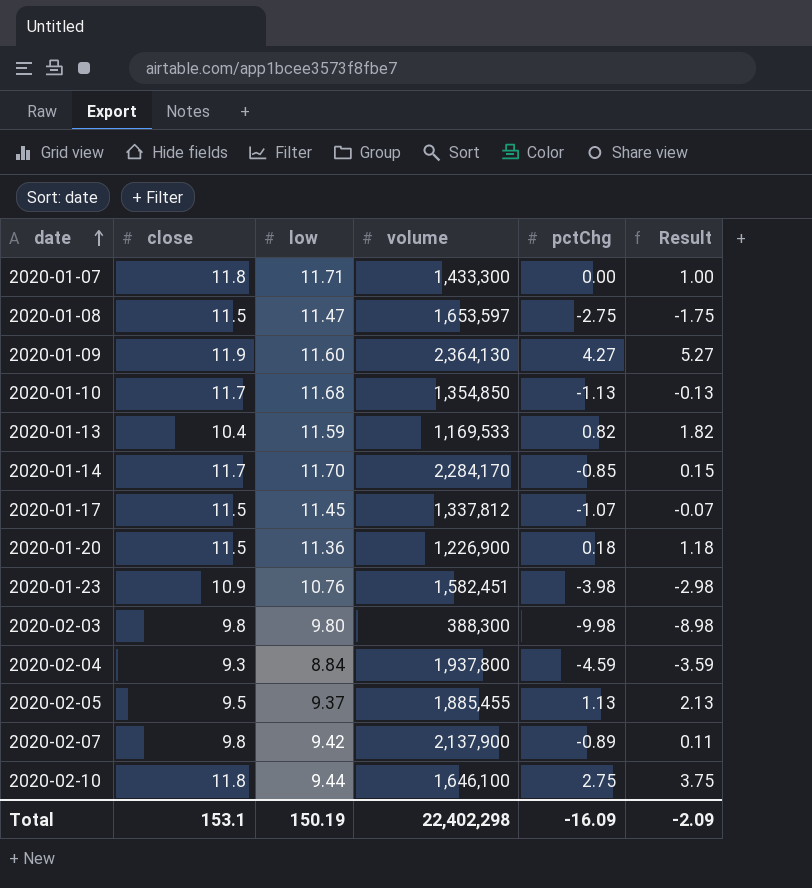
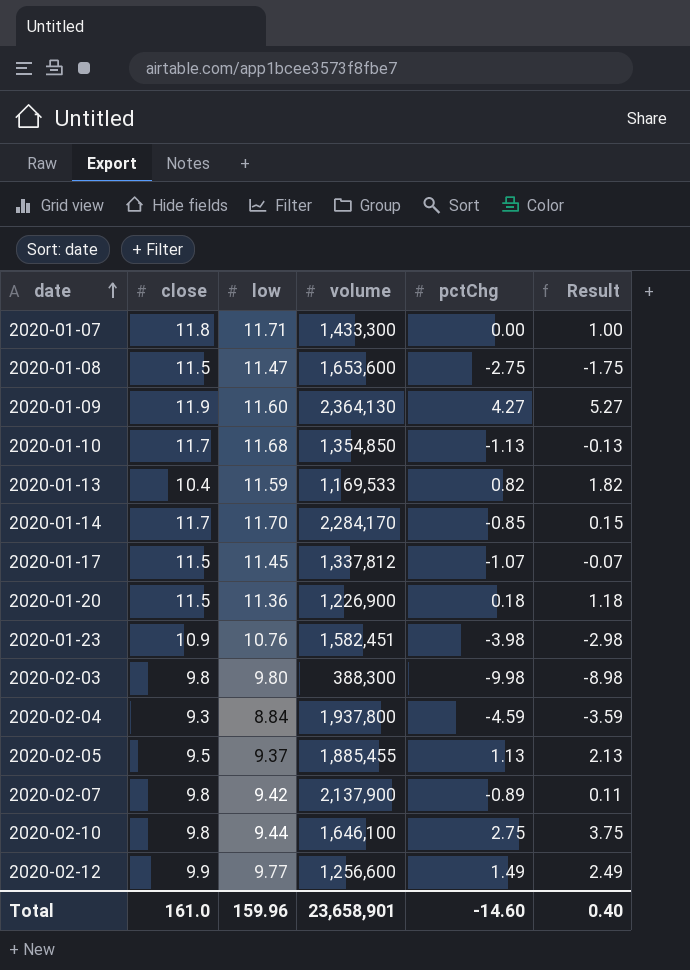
2020-01-08 | volume: 1,653,597 -> 1,653,600
2020-02-10 | close: 11.8 -> 9.8
row 2020-02-12: none -> 9.9 | 9.77 | 1,256,600 | 1.49 | 2.49
Total | close: 153.1 -> 161.0
Total | low: 150.19 -> 159.96
Total | volume: 22,402,298 -> 23,658,901
Total | pctChg: -16.09 -> -14.60
Total | Result: -2.09 -> 0.40

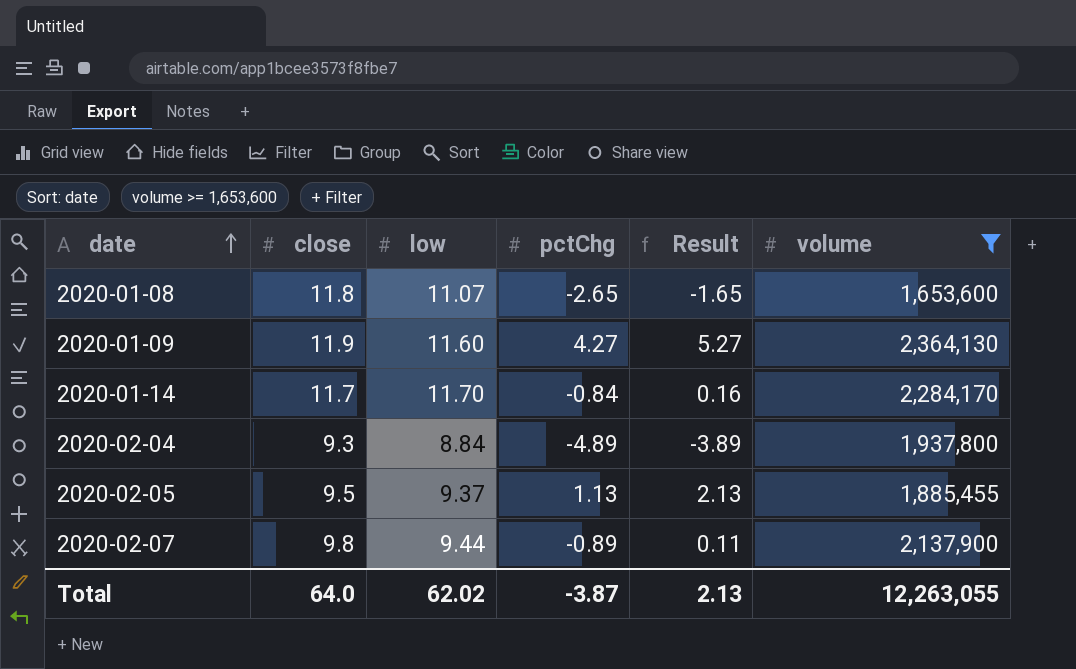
filter: none -> volume >= 1,653,600
column volume | position: 4 -> 6
2020-01-08 | close: 11.5 -> 11.8
2020-01-08 | low: 11.47 -> 11.07
2020-01-08 | pctChg: -2.75 -> -2.65
2020-01-08 | Result: -1.75 -> -1.65
2020-01-14 | pctChg: -0.85 -> -0.84
2020-01-14 | Result: 0.15 -> 0.16
2020-02-04 | pctChg: -4.59 -> -4.89
2020-02-04 | Result: -3.59 -> -3.89
2020-02-07 | low: 9.42 -> 9.44
Total | close: 161.0 -> 64.0
Total | low: 159.96 -> 62.02
Total | pctChg: -14.60 -> -3.87
Total | Result: 0.40 -> 2.13
Total | volume: 23,658,901 -> 12,263,055

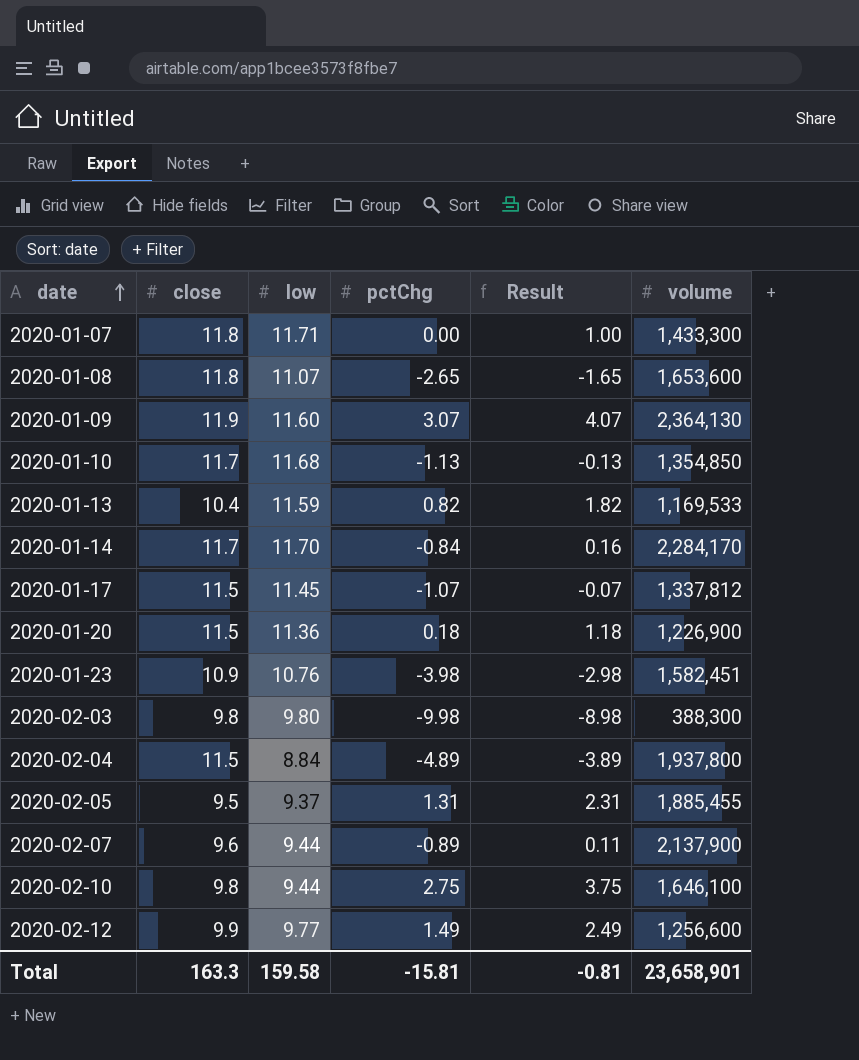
filter: volume >= 1,653,600 -> none
2020-01-09 | pctChg: 4.27 -> 3.07
2020-01-09 | Result: 5.27 -> 4.07
2020-02-04 | close: 9.3 -> 11.5
2020-02-05 | pctChg: 1.13 -> 1.31
2020-02-05 | Result: 2.13 -> 2.31
2020-02-07 | close: 9.8 -> 9.6
Total | close: 64.0 -> 163.3
Total | low: 62.02 -> 159.58
Total | pctChg: -3.87 -> -15.81
Total | Result: 2.13 -> -0.81
Total | volume: 12,263,055 -> 23,658,901

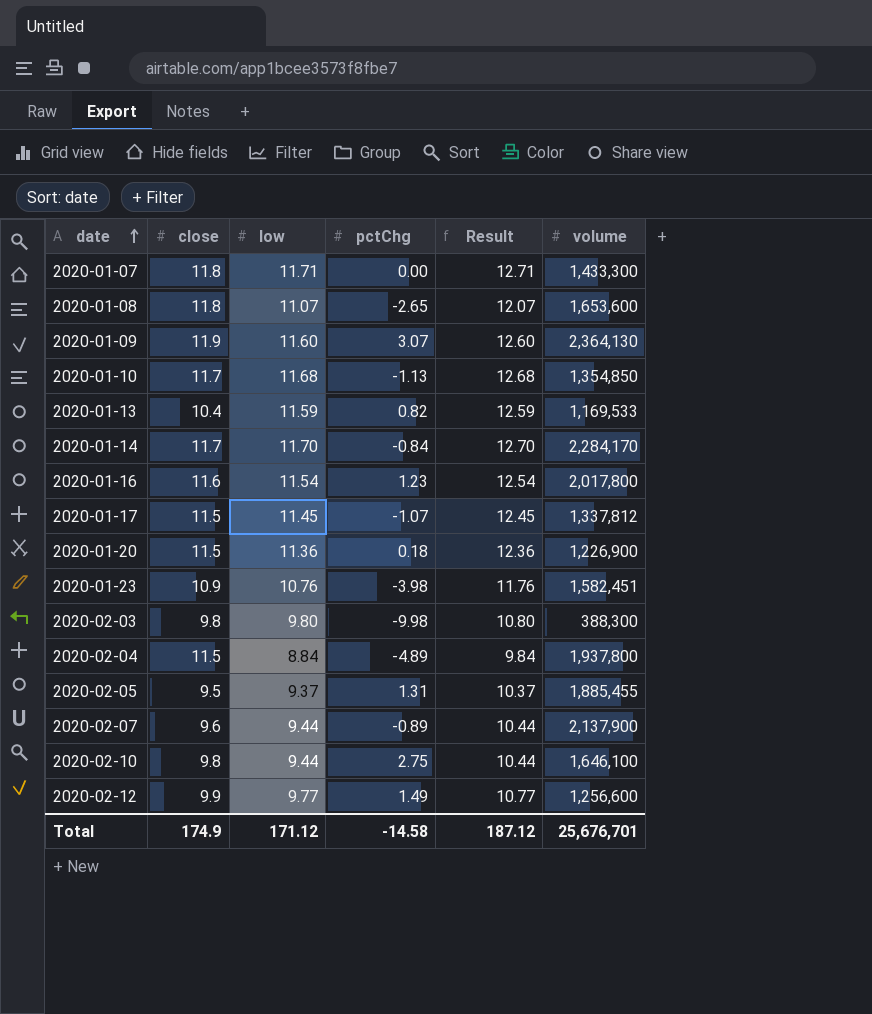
column Result | formula: [pctChg] + 1 -> [low] + 1
row 2020-01-16: none -> 11.6 | 11.54 | 1.23 | 12.54 | 2,017,800
Total | close: 163.3 -> 174.9
Total | low: 159.58 -> 171.12
Total | pctChg: -15.81 -> -14.58
Total | Result: -0.81 -> 187.12
Total | volume: 23,658,901 -> 25,676,701

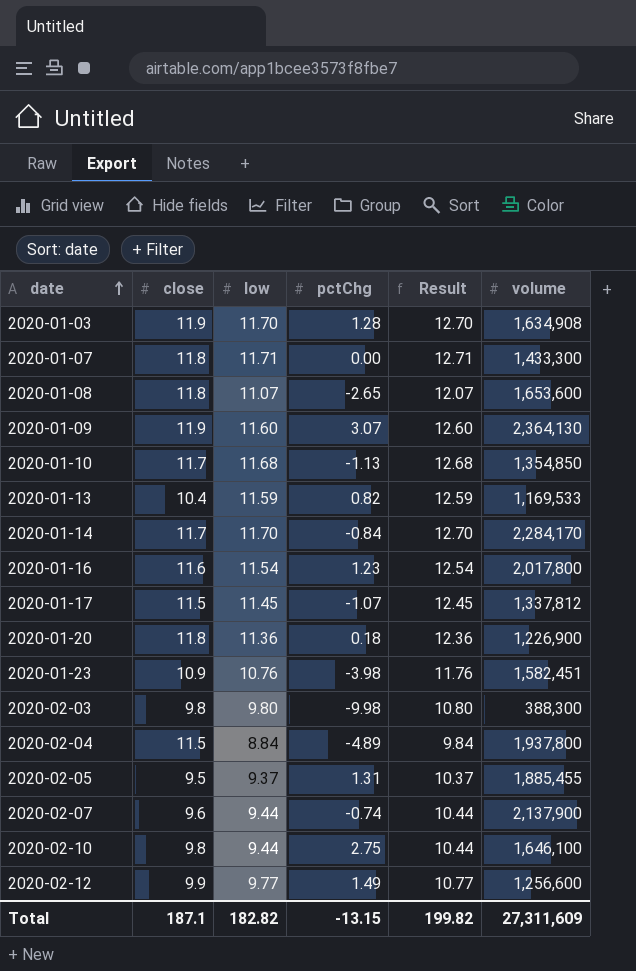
row 2020-01-03: none -> 11.9 | 11.70 | 1.28 | 12.70 | 1,634,908
2020-01-20 | close: 11.5 -> 11.8
2020-02-07 | pctChg: -0.89 -> -0.74
Total | close: 174.9 -> 187.1
Total | low: 171.12 -> 182.82
Total | pctChg: -14.58 -> -13.15
Total | Result: 187.12 -> 199.82
Total | volume: 25,676,701 -> 27,311,609

